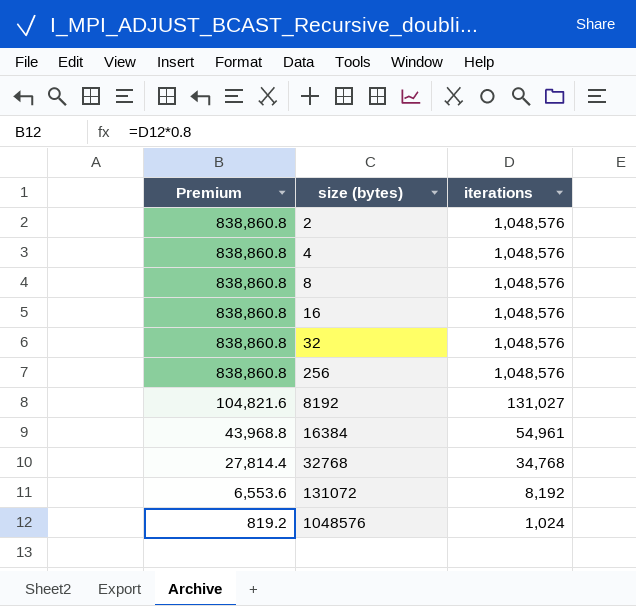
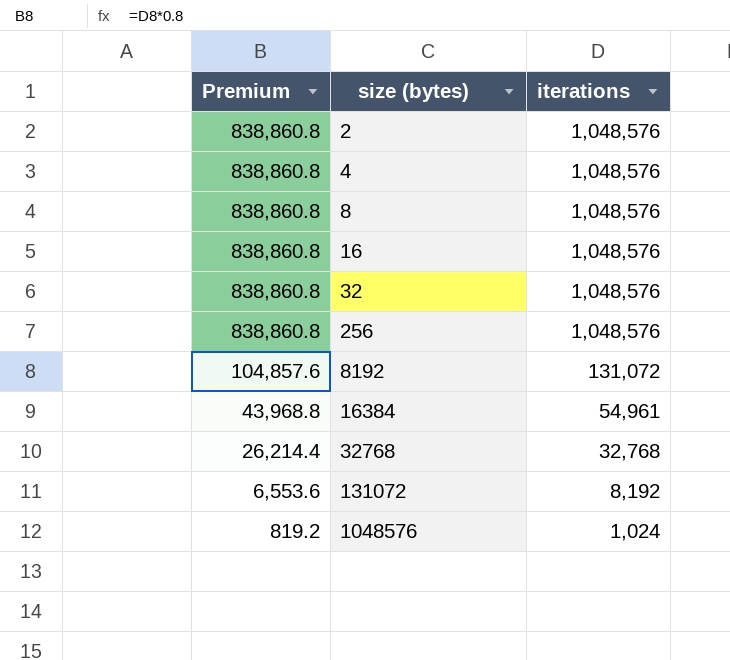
8192 | Premium: 104,821.6 -> 104,857.6
8192 | iterations: 131,027 -> 131,072
32768 | Premium: 27,814.4 -> 26,214.4
32768 | iterations: 34,768 -> 32,768

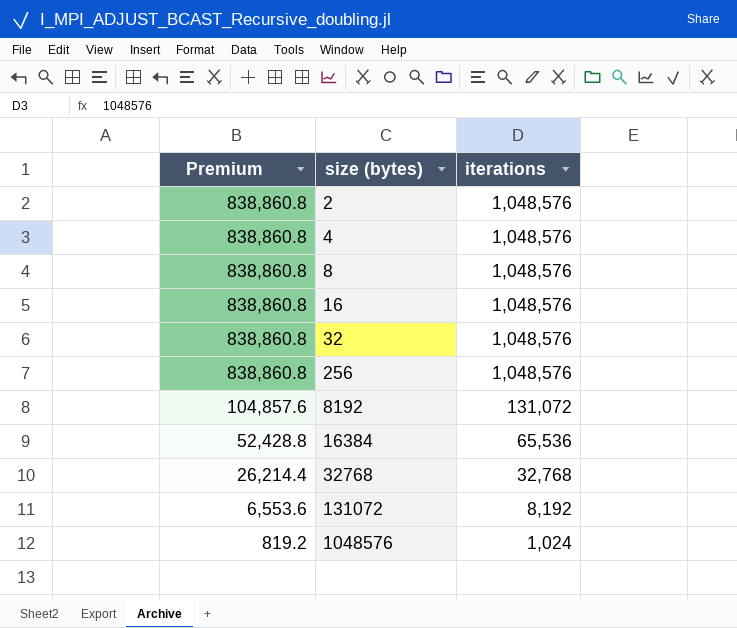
16384 | Premium: 43,968.8 -> 52,428.8
16384 | iterations: 54,961 -> 65,536

